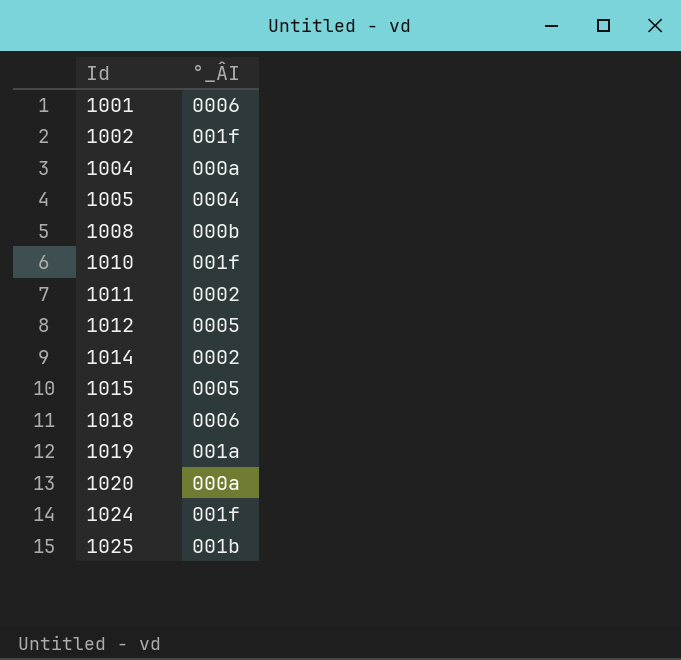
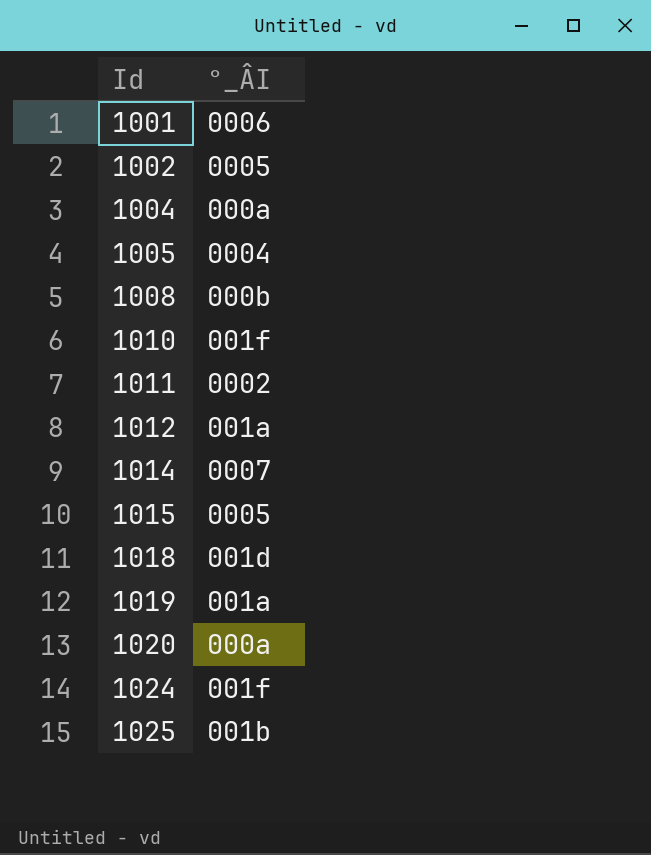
1002 | °_ÂI: 001f -> 0005
1012 | °_ÂI: 0005 -> 001a
1014 | °_ÂI: 0002 -> 0007
1018 | °_ÂI: 0006 -> 001d

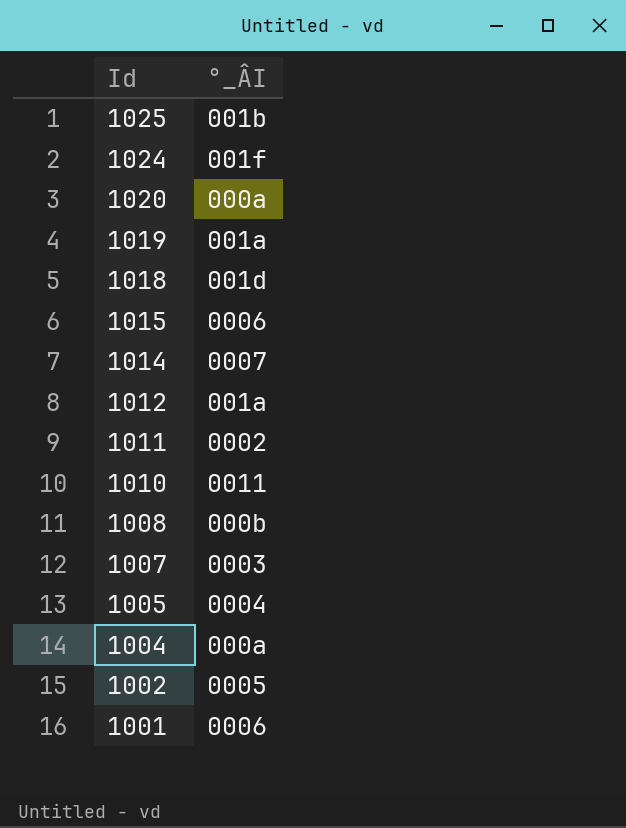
row order: Id ascending -> Id descending
1015 | °_ÂI: 0005 -> 0006
1010 | °_ÂI: 001f -> 0011
row 1007: none -> 0003

